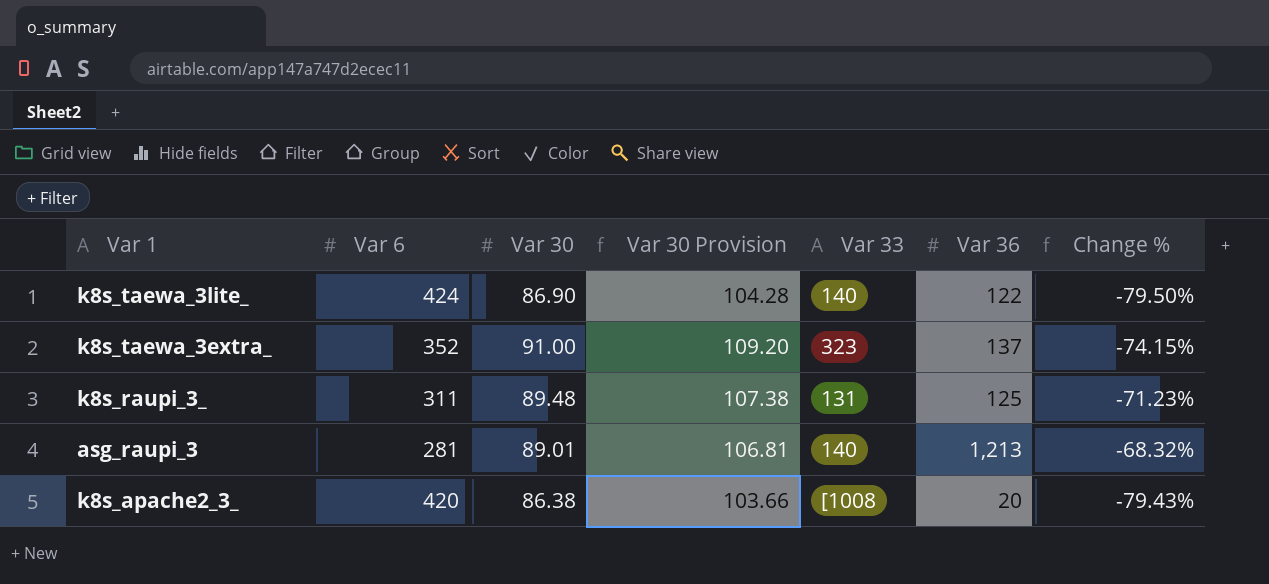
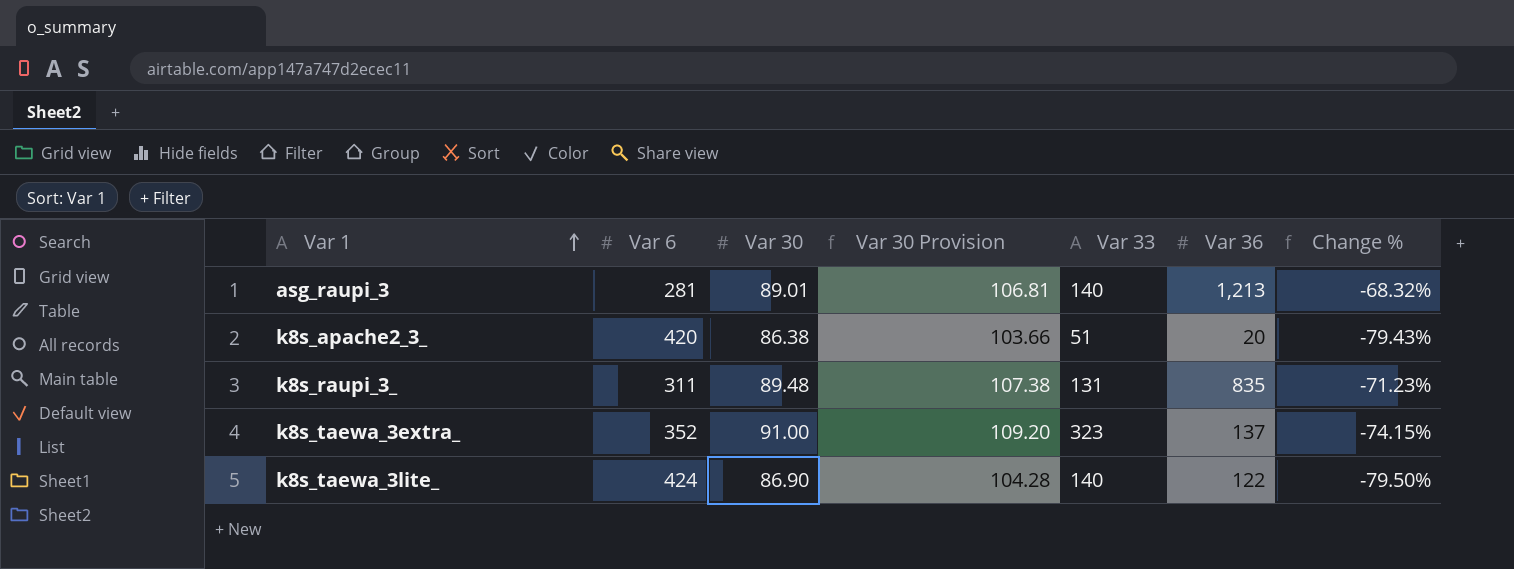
row order: none -> Var 1 ascending
k8s_apache2_3_ | Var 33: [1008 -> 51
k8s_raupi_3_ | Var 36: 125 -> 835

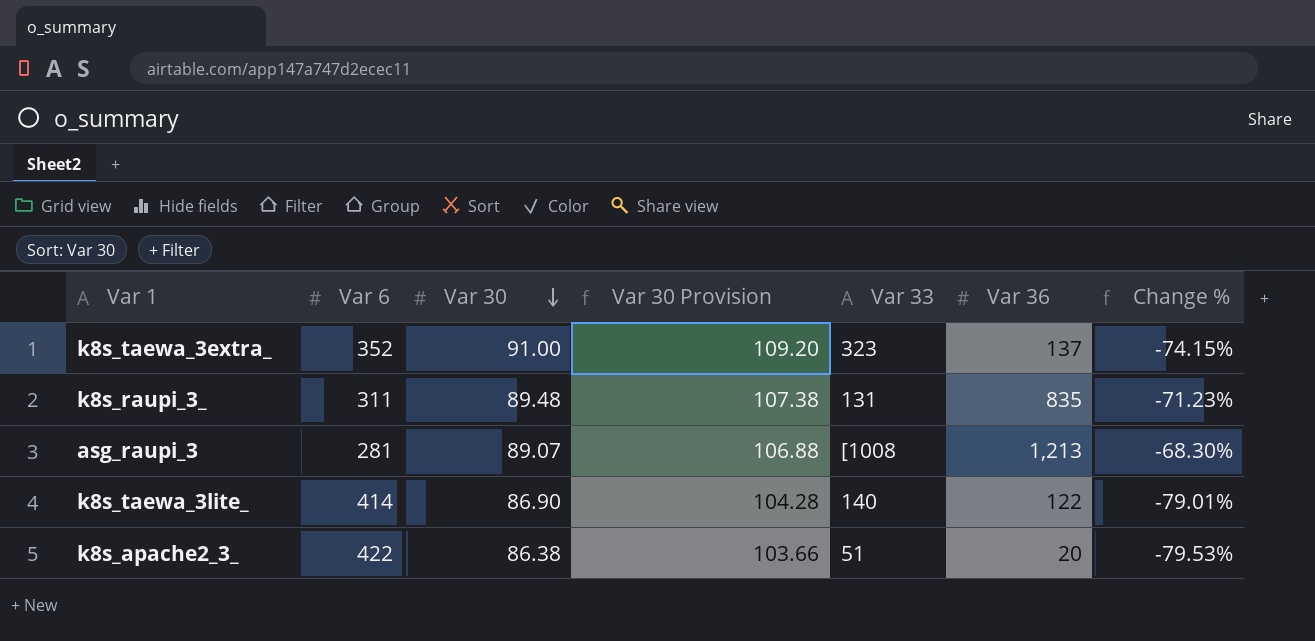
row order: Var 1 ascending -> Var 30 descending
asg_raupi_3 | Var 30: 89.01 -> 89.07
asg_raupi_3 | Var 30 Provision: 106.81 -> 106.88
asg_raupi_3 | Var 33: 140 -> [1008
asg_raupi_3 | Change %: -68.32% -> -68.30%
k8s_taewa_3lite_ | Var 6: 424 -> 414
k8s_taewa_3lite_ | Change %: -79.50% -> -79.01%
k8s_apache2_3_ | Var 6: 420 -> 422
k8s_apache2_3_ | Change %: -79.43% -> -79.53%

